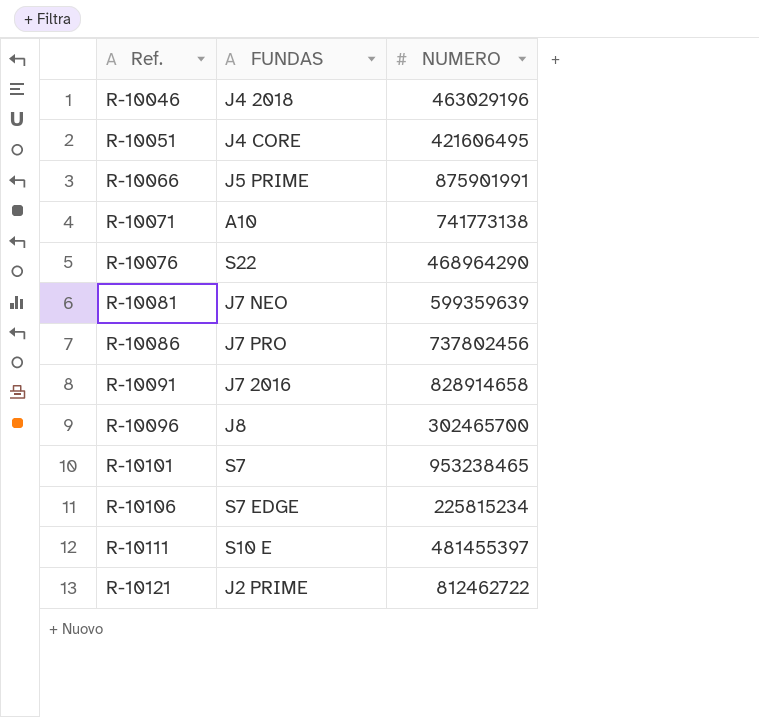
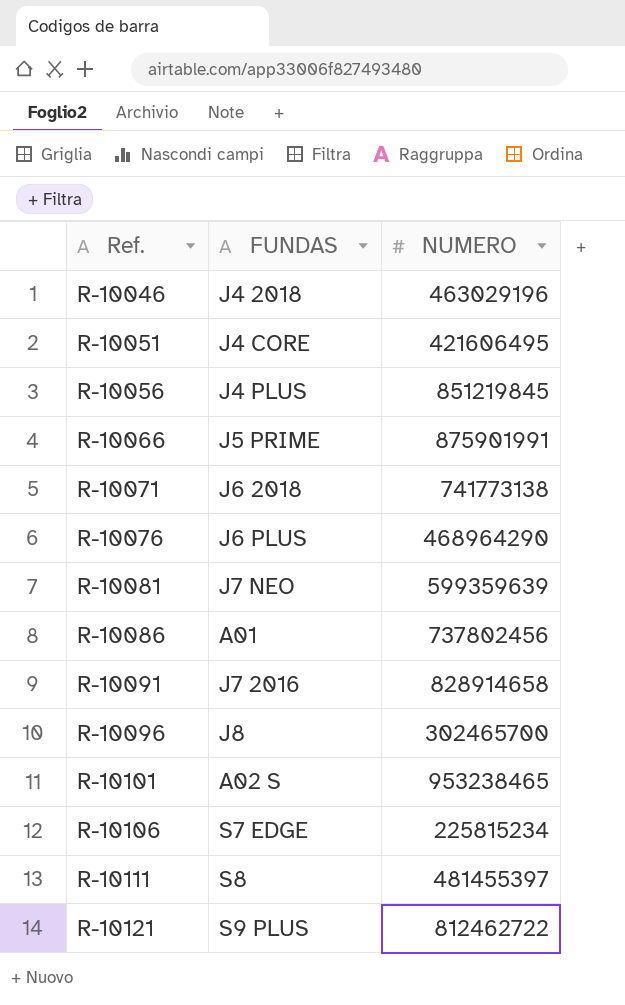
row R-10056: none -> J4 PLUS | 851219845
R-10071 | FUNDAS: A10 -> J6 2018
R-10076 | FUNDAS: S22 -> J6 PLUS
R-10086 | FUNDAS: J7 PRO -> A01
R-10101 | FUNDAS: S7 -> A02 S
R-10111 | FUNDAS: S10 E -> S8
R-10121 | FUNDAS: J2 PRIME -> S9 PLUS

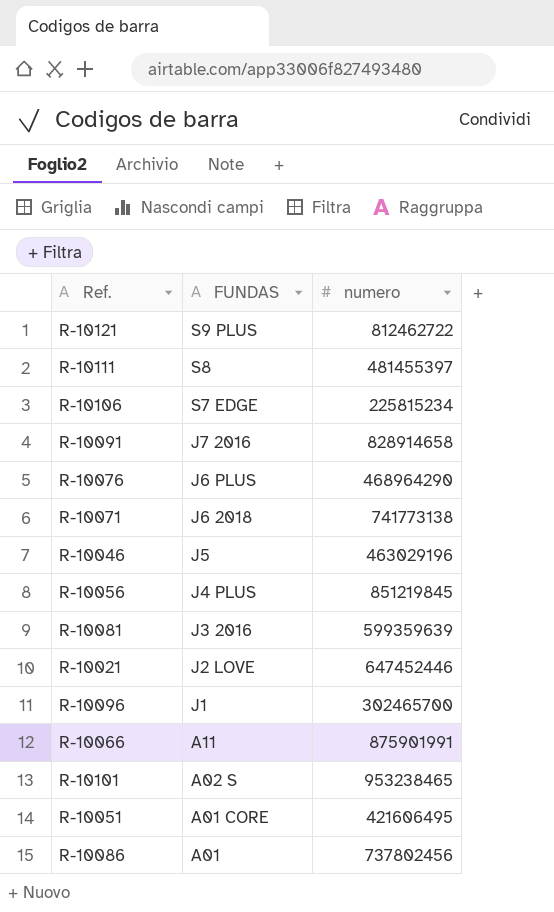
row order: Ref. ascending -> FUNDAS descending
column name: NUMERO -> numero
R-10046 | FUNDAS: J4 2018 -> J5
R-10081 | FUNDAS: J7 NEO -> J3 2016
row R-10021: none -> J2 LOVE | 647452446
R-10096 | FUNDAS: J8 -> J1
R-10066 | FUNDAS: J5 PRIME -> A11
R-10051 | FUNDAS: J4 CORE -> A01 CORE

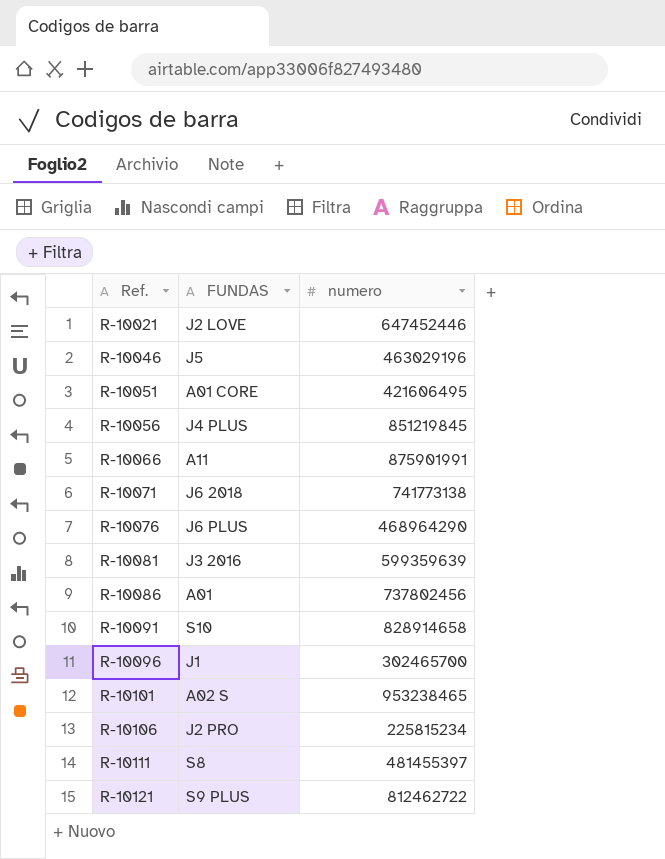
row order: FUNDAS descending -> Ref. ascending
R-10091 | FUNDAS: J7 2016 -> S10
R-10106 | FUNDAS: S7 EDGE -> J2 PRO

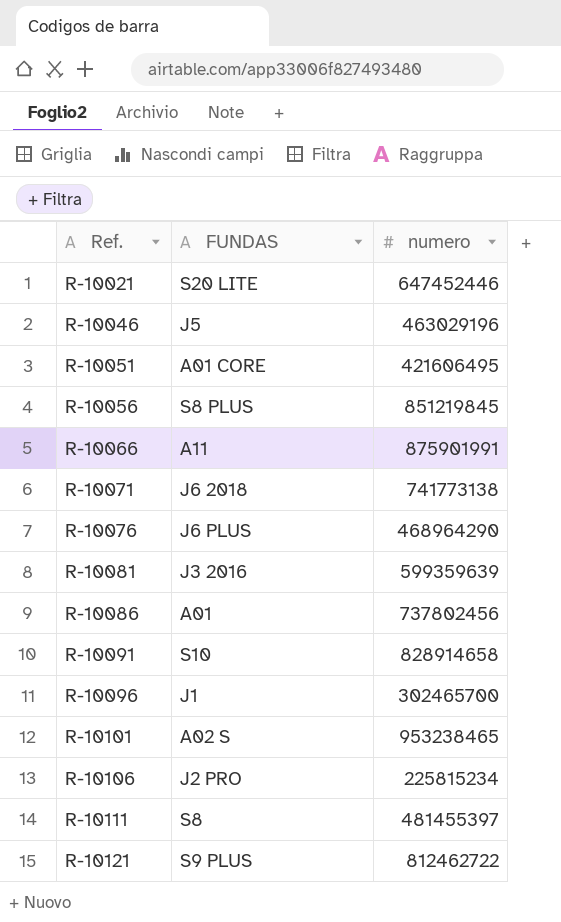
R-10021 | FUNDAS: J2 LOVE -> S20 LITE
R-10056 | FUNDAS: J4 PLUS -> S8 PLUS

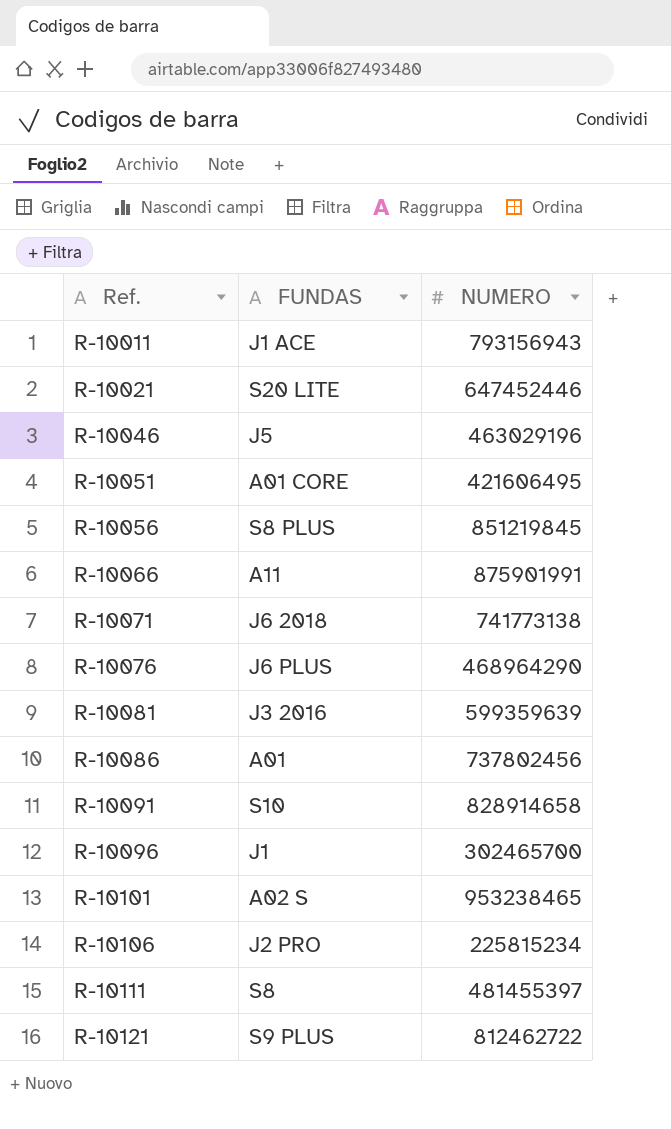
column name: numero -> NUMERO
row R-10011: none -> J1 ACE | 793156943

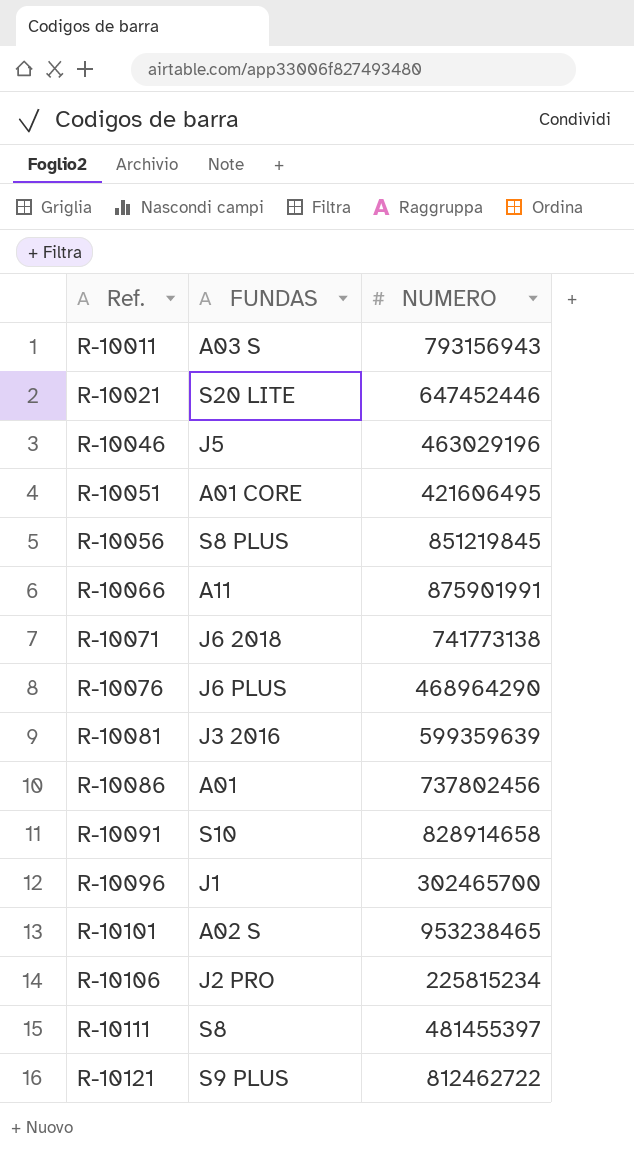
R-10011 | FUNDAS: J1 ACE -> A03 S

